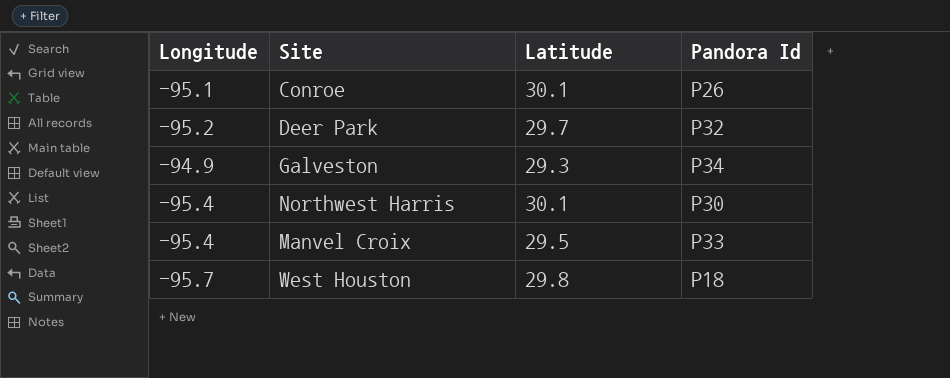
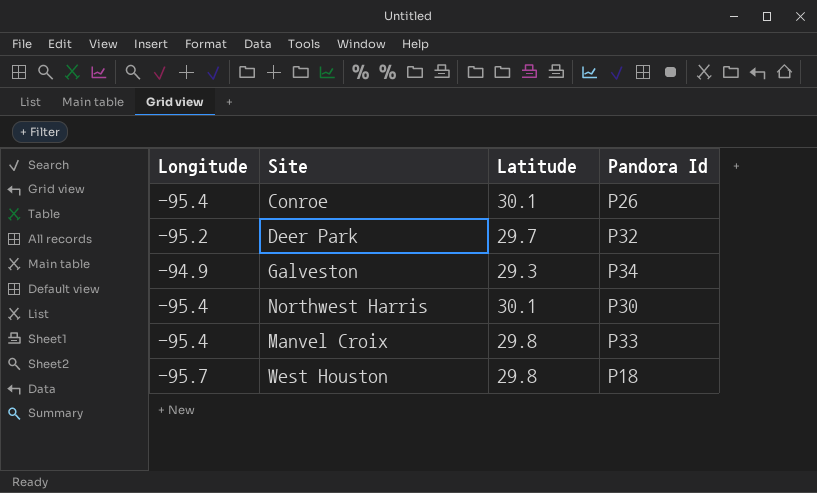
Conroe | Longitude: -95.1 -> -95.4
Manvel Croix | Latitude: 29.5 -> 29.8

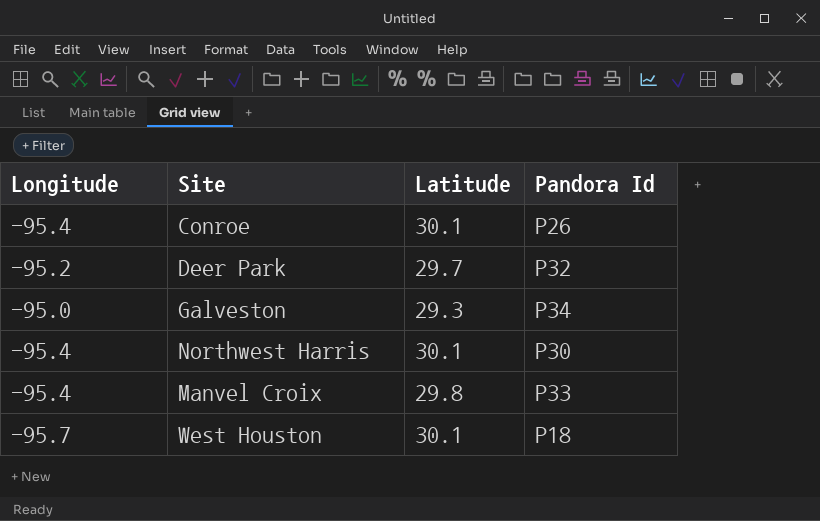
Galveston | Longitude: -94.9 -> -95.0
West Houston | Latitude: 29.8 -> 30.1

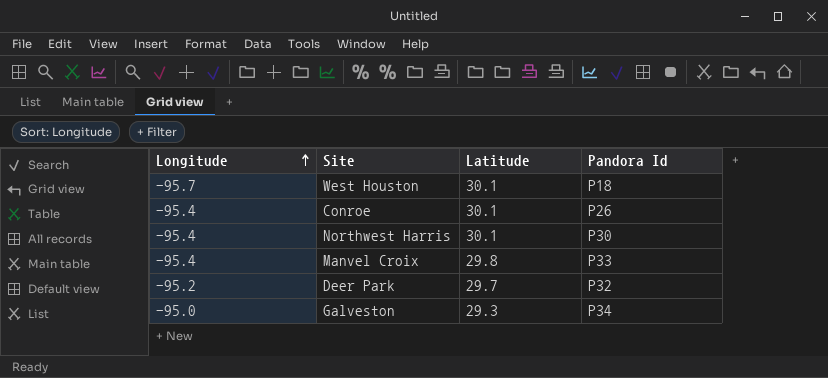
row order: none -> Longitude ascending

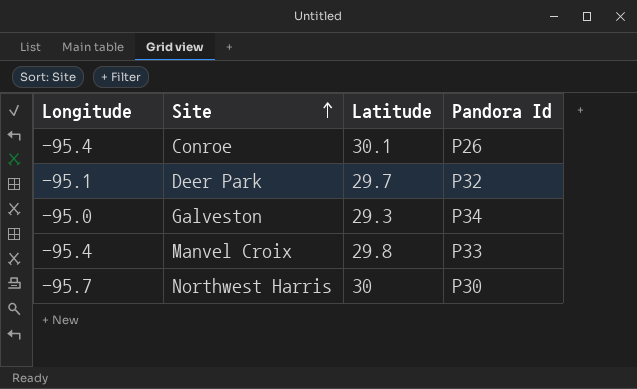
row order: Longitude ascending -> Site ascending
row West Houston: -95.7 | 30.1 | P18 -> none
Deer Park | Longitude: -95.2 -> -95.1
Northwest Harris | Longitude: -95.4 -> -95.7
Northwest Harris | Latitude: 30.1 -> 30

